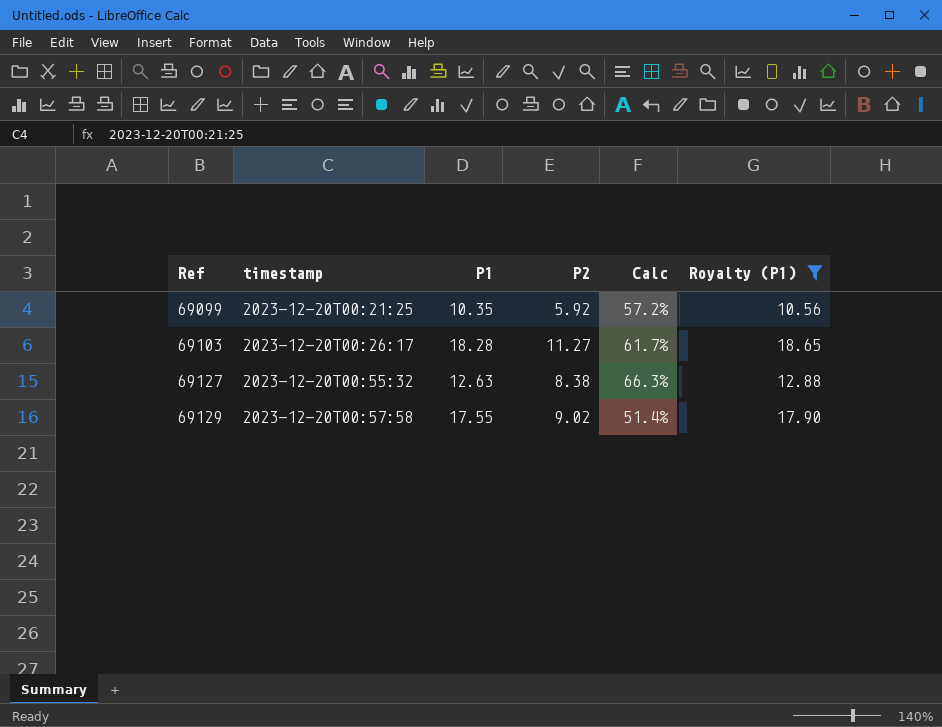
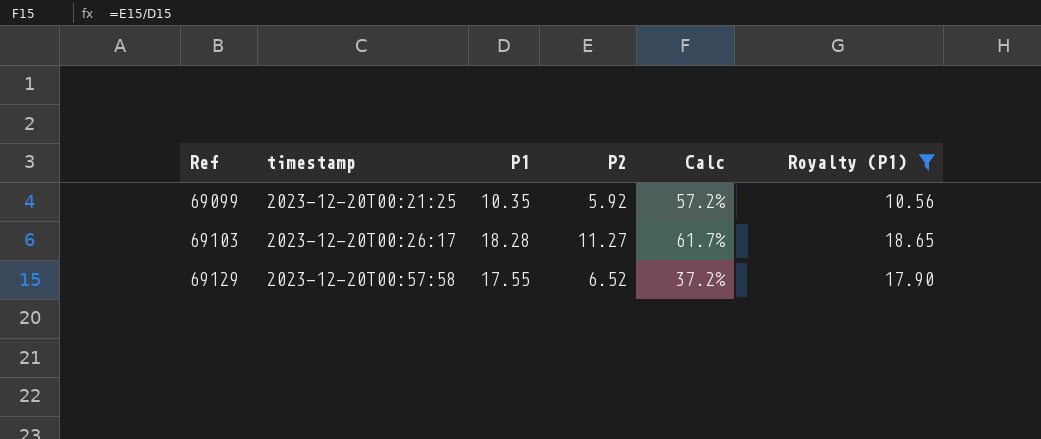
row 69127: 2023-12-20T00:55:32 | 12.63 | 8.38 | 66.3% | 12.88 -> none
69129 | P2: 9.02 -> 6.52
69129 | Calc: 51.4% -> 37.2%

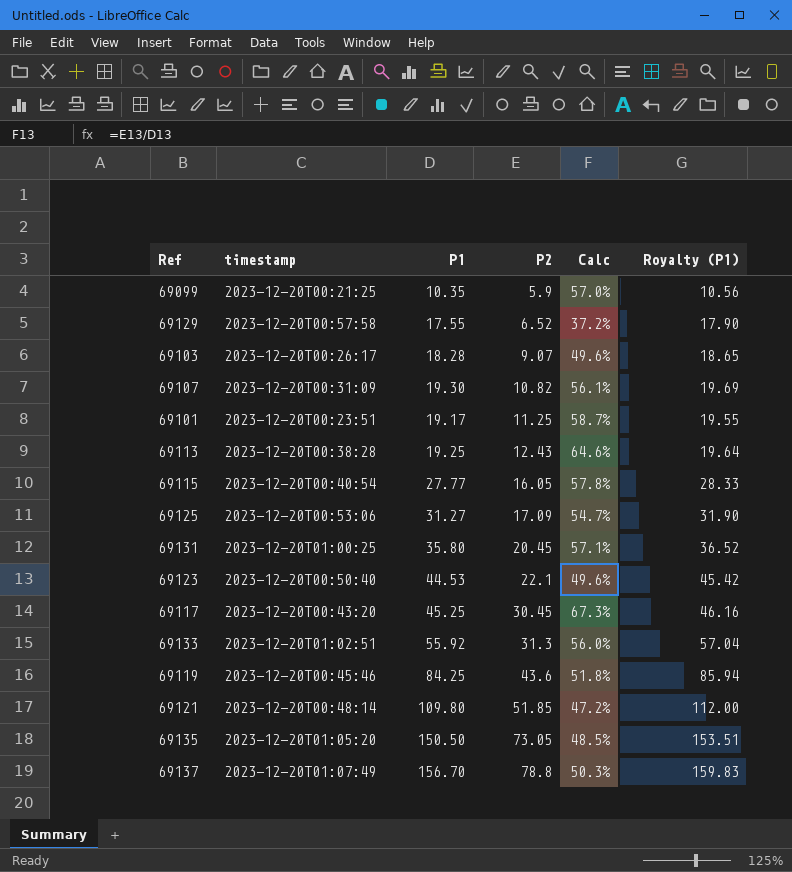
filter: Royalty (P1) <= 18.65 -> none
row order: Ref ascending -> P2 ascending
69099 | P2: 5.92 -> 5.9
69099 | Calc: 57.2% -> 57.0%
69103 | P2: 11.27 -> 9.07
69103 | Calc: 61.7% -> 49.6%

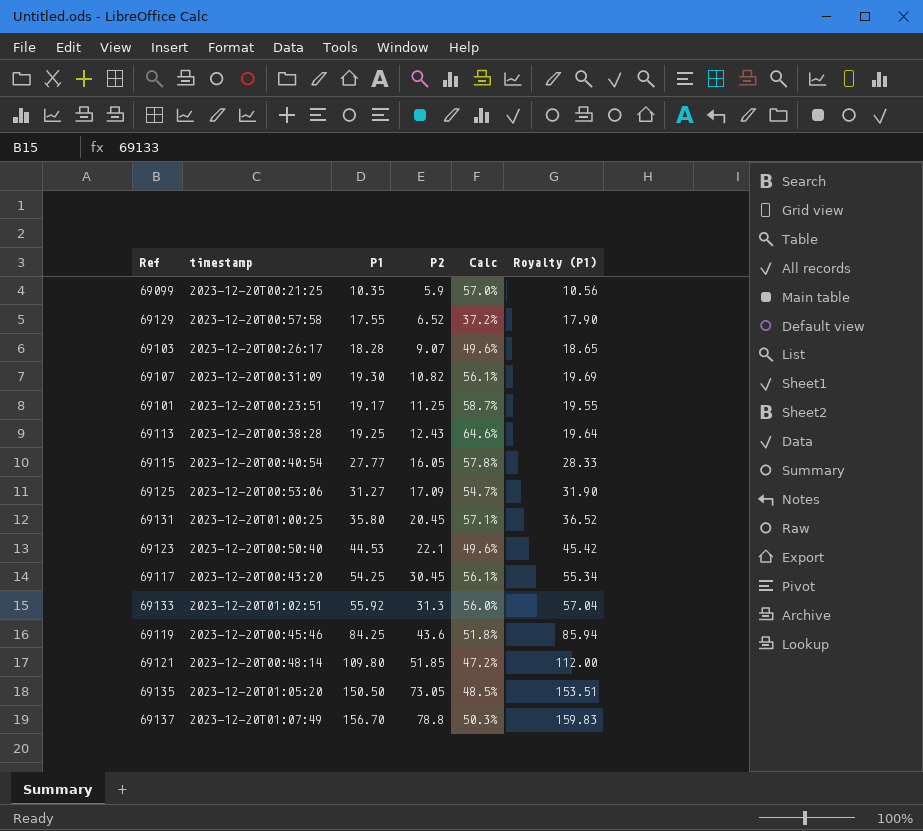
69117 | P1: 45.25 -> 54.25
69117 | Calc: 67.3% -> 56.1%
69117 | Royalty (P1): 46.16 -> 55.34

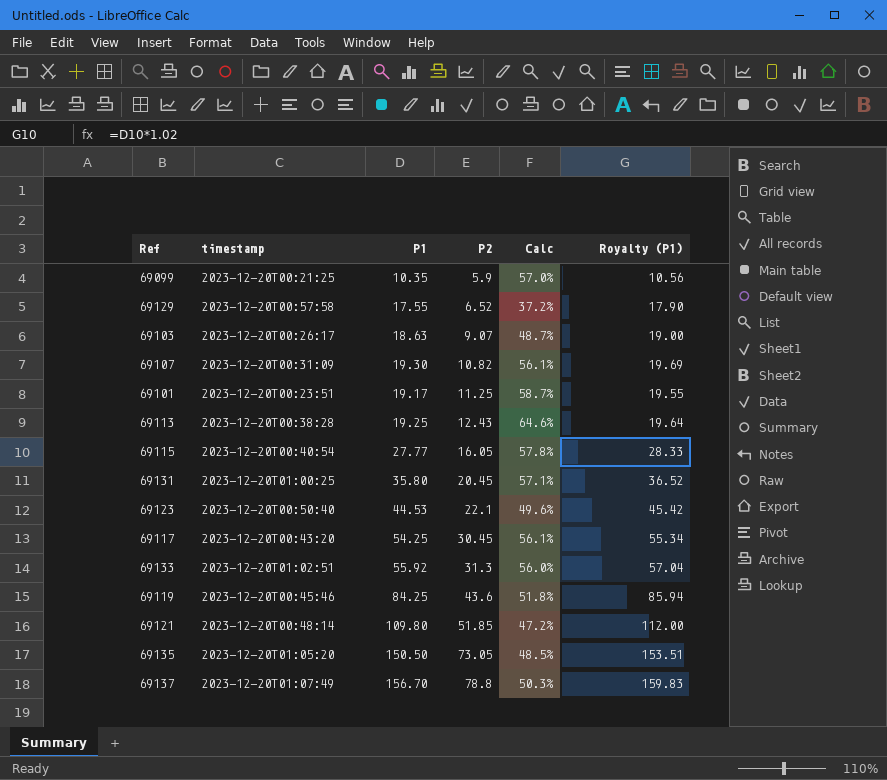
row 69125: 2023-12-20T00:53:06 | 31.27 | 17.09 | 54.7% | 31.90 -> none
69103 | P1: 18.28 -> 18.63
69103 | Calc: 49.6% -> 48.7%
69103 | Royalty (P1): 18.65 -> 19.00

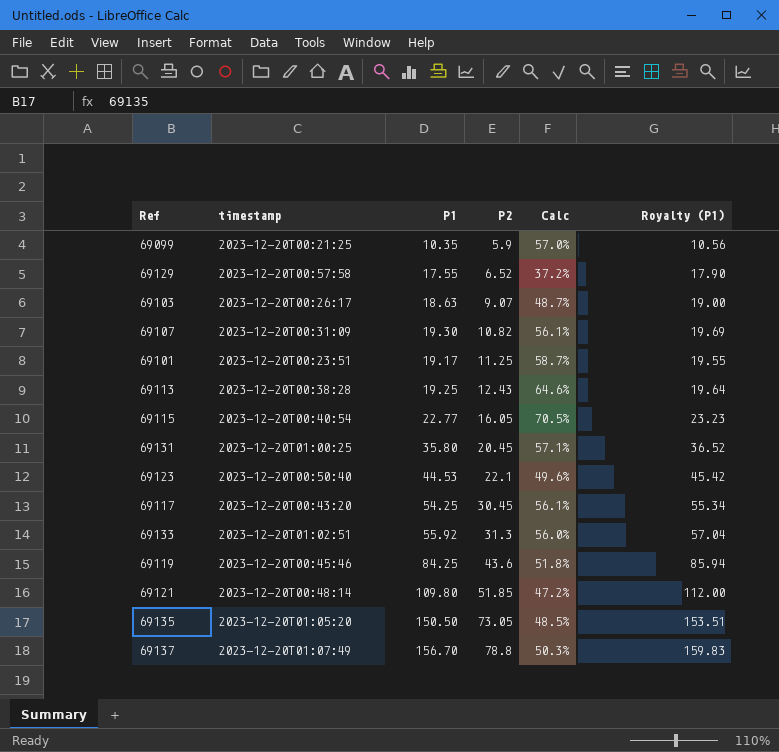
69115 | P1: 27.77 -> 22.77
69115 | Calc: 57.8% -> 70.5%
69115 | Royalty (P1): 28.33 -> 23.23

